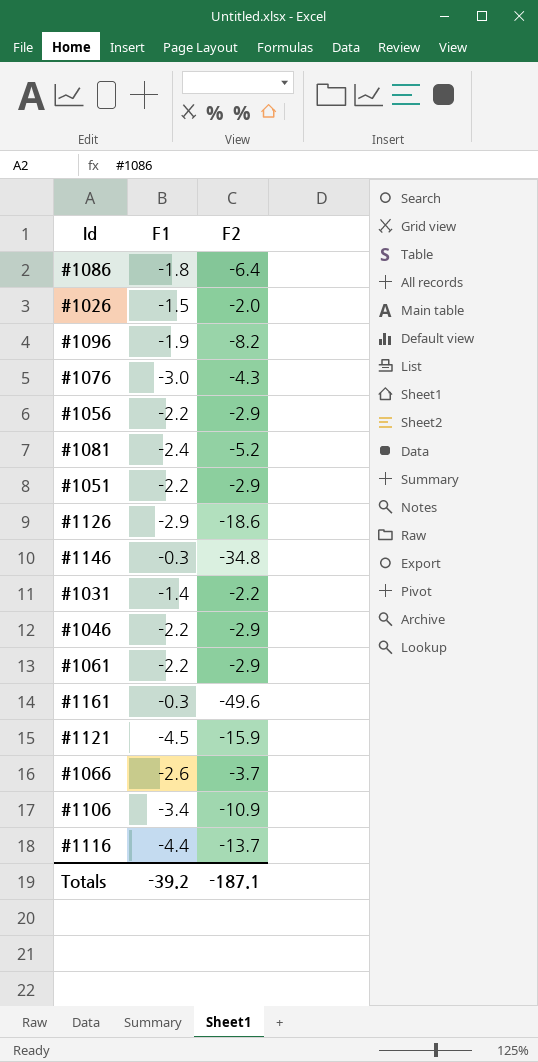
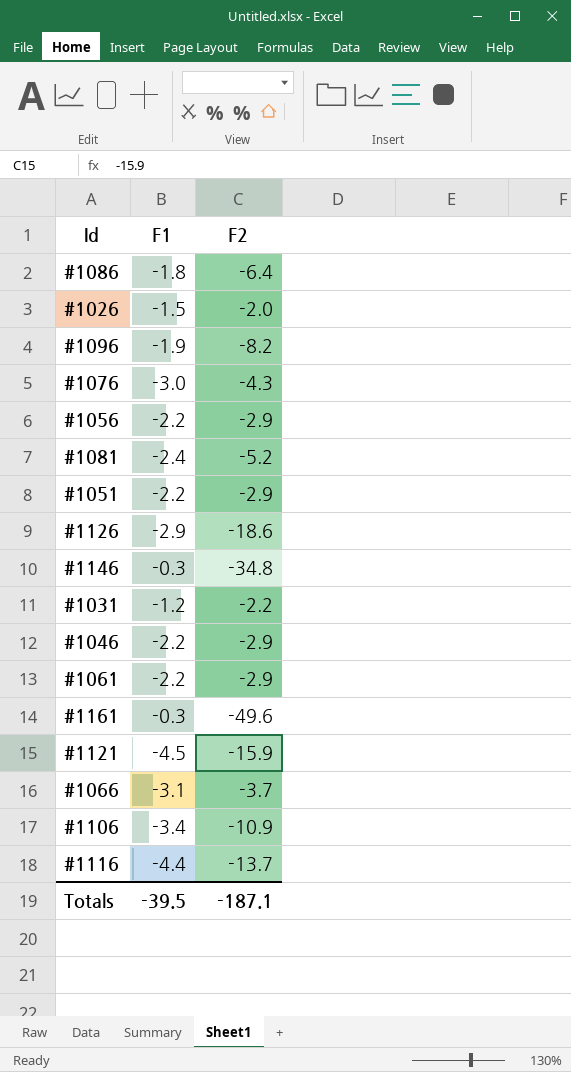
#1031 | F1: -1.4 -> -1.2
#1066 | F1: -2.6 -> -3.1
Totals | F1: -39.2 -> -39.5

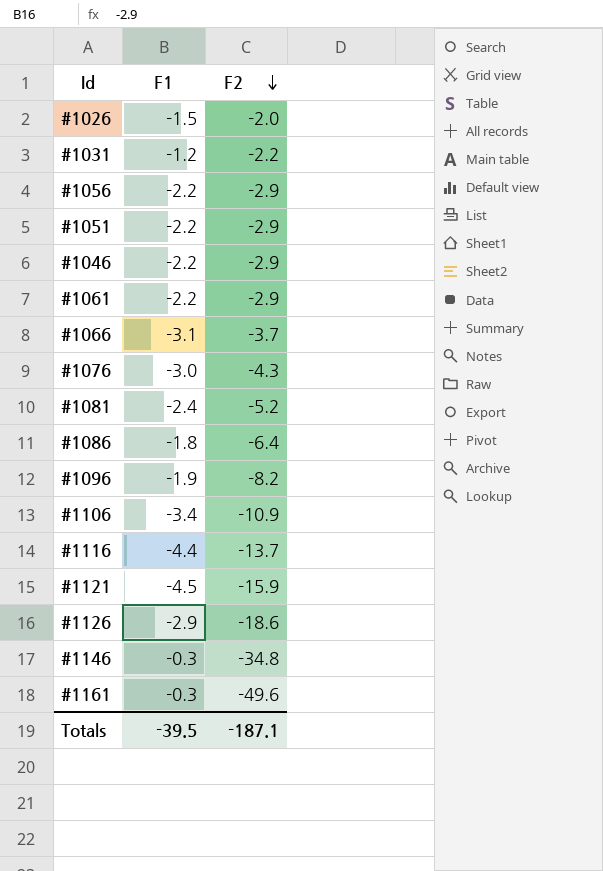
row order: none -> F2 descending

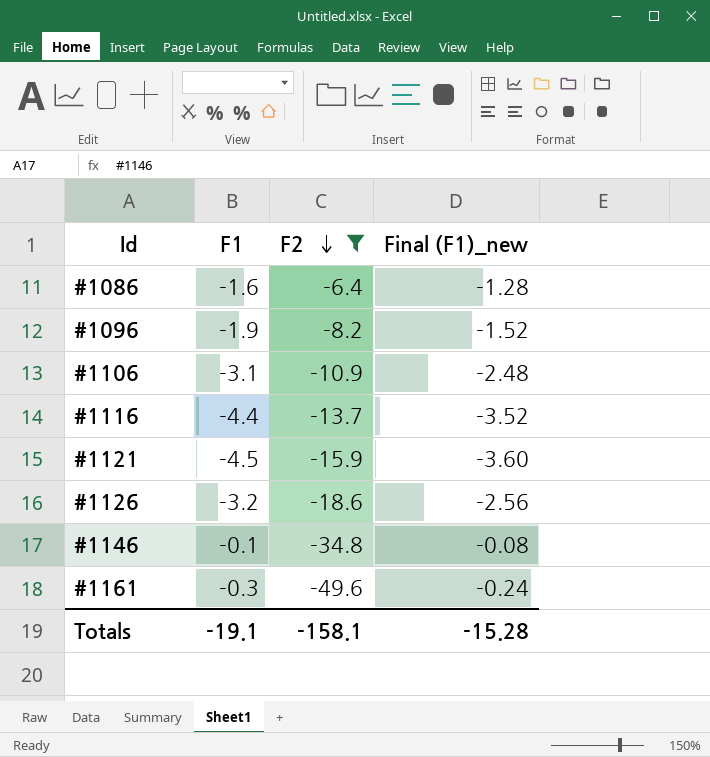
filter: none -> F2 <= -6.4
column Final (F1)_new | formula: none -> [F1] * 0.8
#1086 | F1: -1.8 -> -1.6
#1106 | F1: -3.4 -> -3.1
#1126 | F1: -2.9 -> -3.2
#1146 | F1: -0.3 -> -0.1
Totals | F1: -39.5 -> -19.1
Totals | F2: -187.1 -> -158.1

